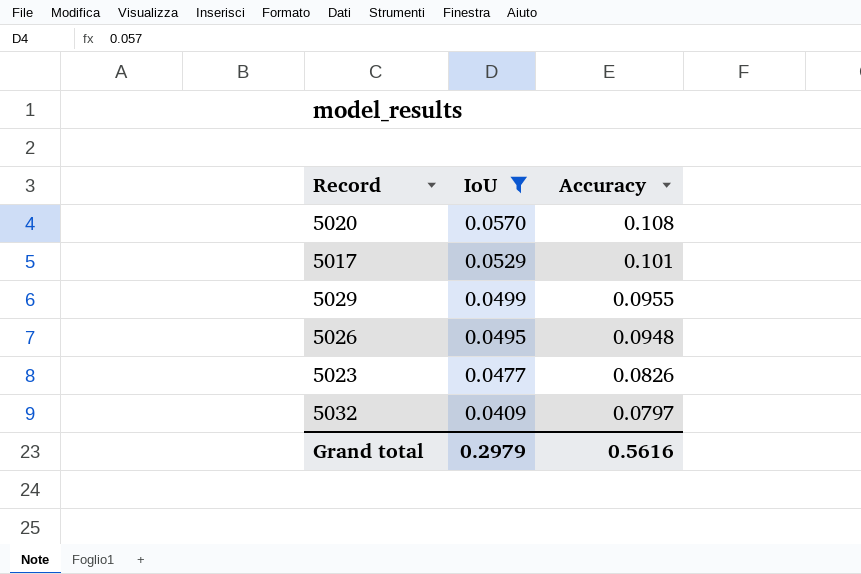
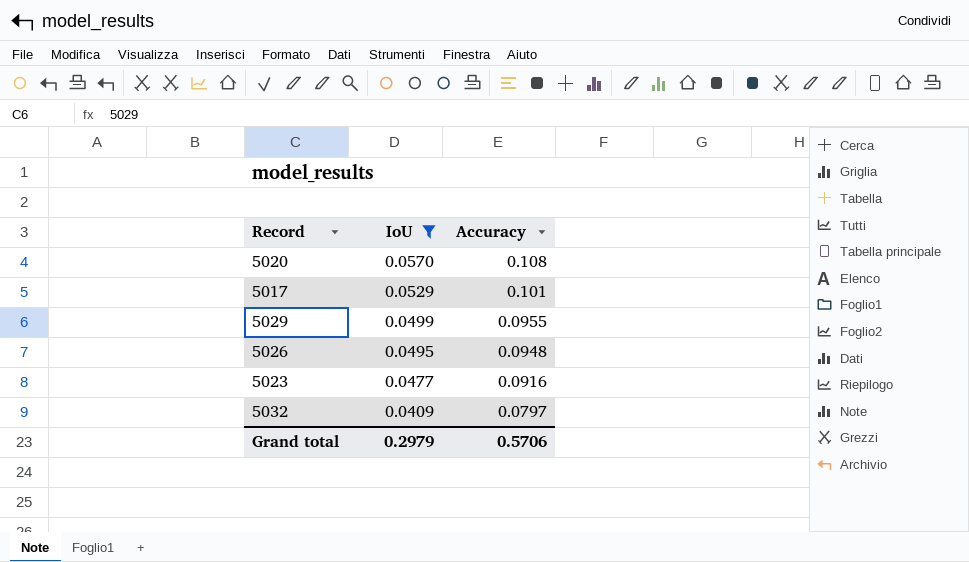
5023 | Accuracy: 0.0826 -> 0.0916
Grand total | Accuracy: 0.5616 -> 0.5706

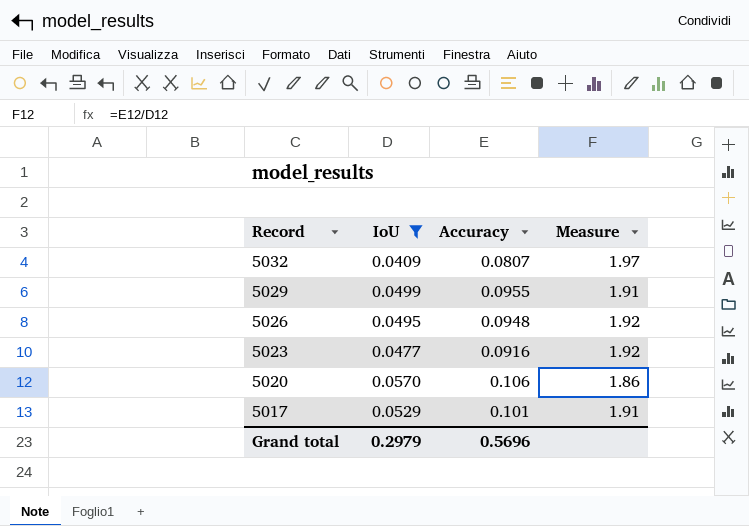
row order: IoU descending -> Record descending
column Measure | formula: none -> [Accuracy] / [IoU]
5032 | Accuracy: 0.0797 -> 0.0807
5020 | Accuracy: 0.108 -> 0.106
Grand total | Accuracy: 0.5706 -> 0.5696

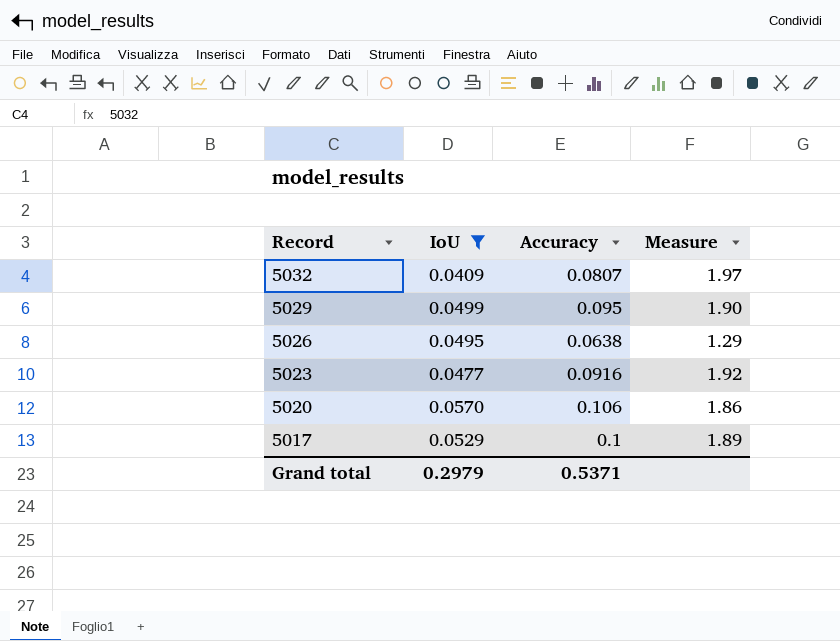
5029 | Accuracy: 0.0955 -> 0.095
5029 | Measure: 1.91 -> 1.90
5026 | Accuracy: 0.0948 -> 0.0638
5026 | Measure: 1.92 -> 1.29
5017 | Accuracy: 0.101 -> 0.1
5017 | Measure: 1.91 -> 1.89
Grand total | Accuracy: 0.5696 -> 0.5371

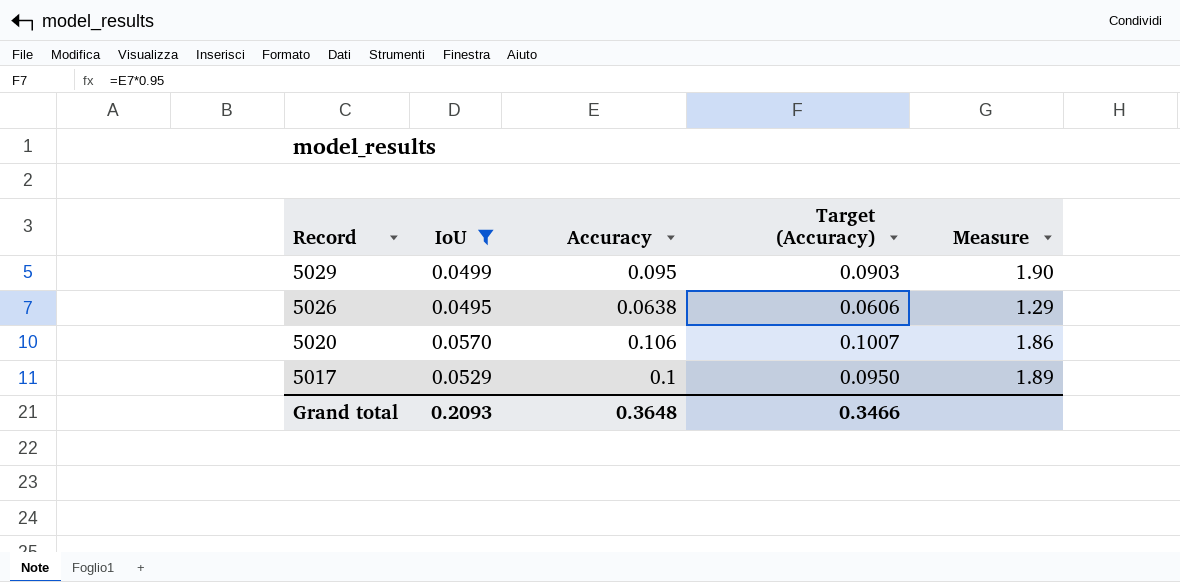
column Target (Accuracy) | formula: none -> [Accuracy] * 0.95
row 5032: 0.0409 | 0.0807 | 1.97 -> none
row 5023: 0.0477 | 0.0916 | 1.92 -> none
Grand total | IoU: 0.2979 -> 0.2093
Grand total | Accuracy: 0.5371 -> 0.3648

